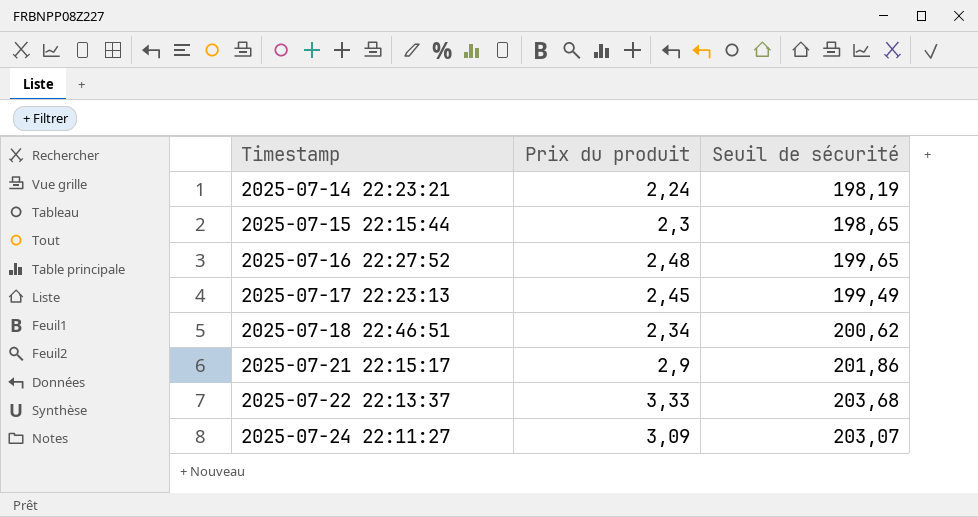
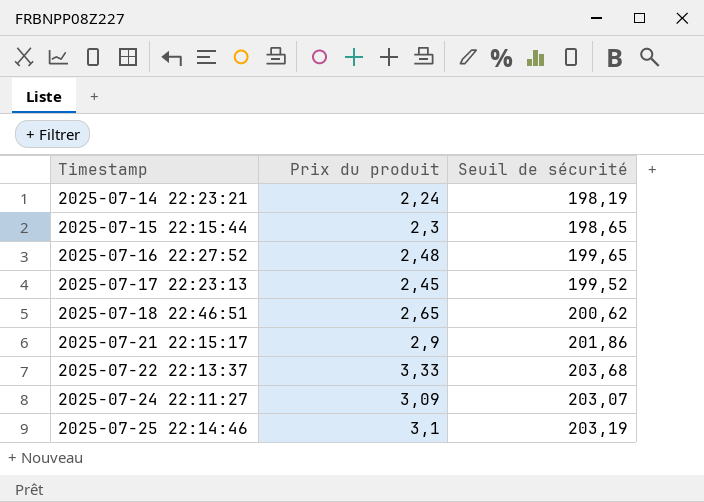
2025-07-17 22:23:13 | Seuil de sécurité: 199,49 -> 199,52
2025-07-18 22:46:51 | Prix du produit: 2,34 -> 2,65
row 2025-07-25 22:14:46: none -> 3,1 | 203,19

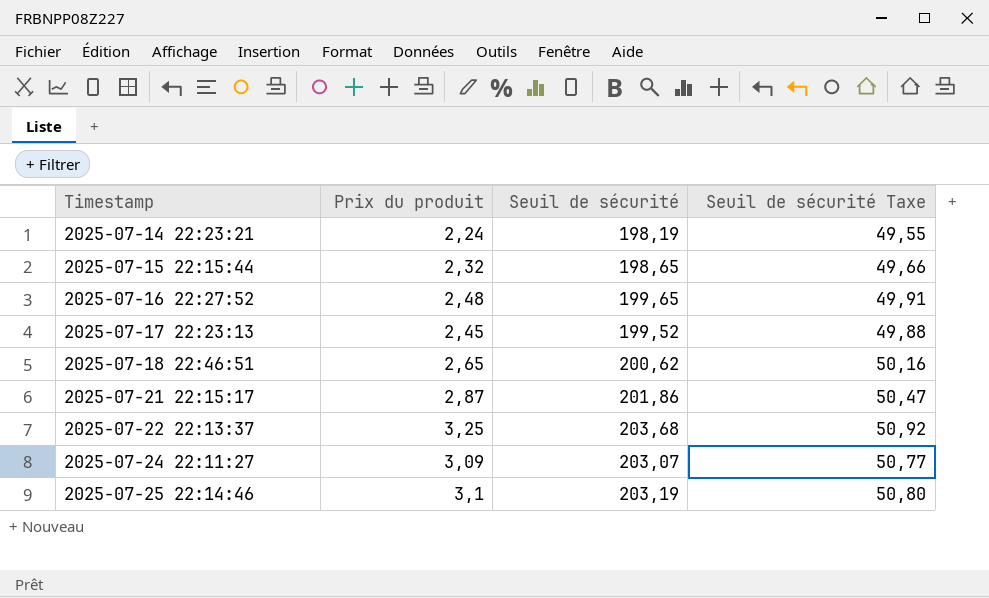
column Seuil de sécurité Taxe | formula: none -> [Seuil de sécurité] * 0,25
2025-07-15 22:15:44 | Prix du produit: 2,3 -> 2,32
2025-07-21 22:15:17 | Prix du produit: 2,9 -> 2,87
2025-07-22 22:13:37 | Prix du produit: 3,33 -> 3,25

